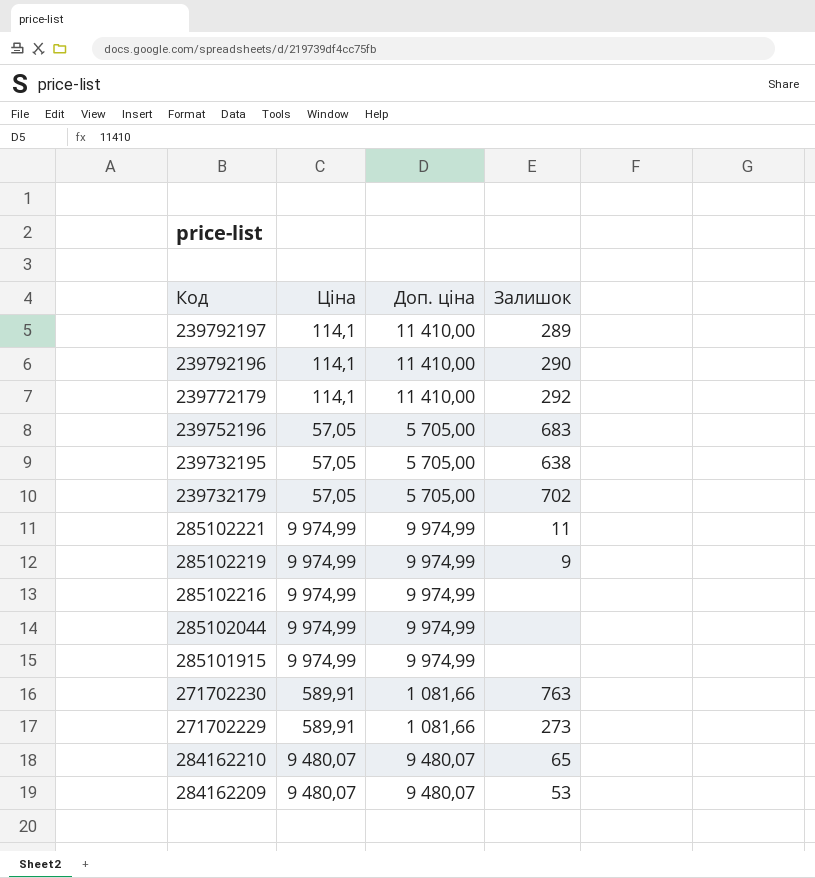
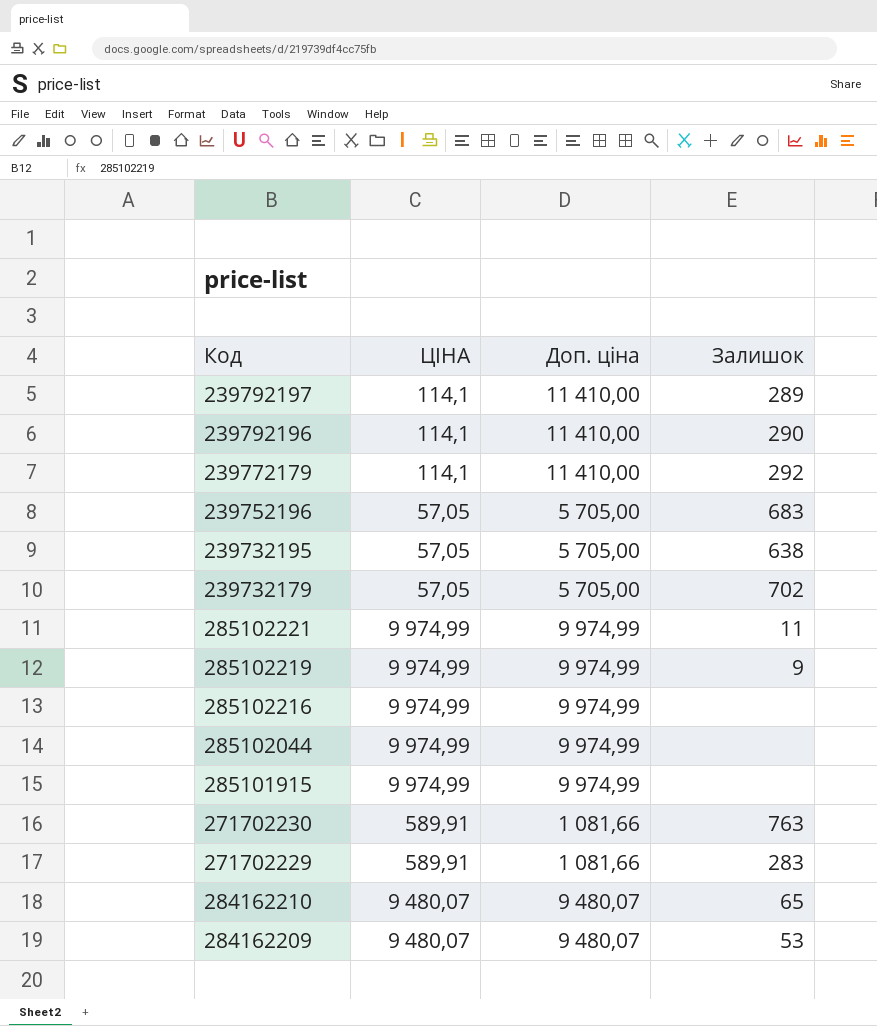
column name: Ціна -> ЦІНА
271702229 | Залишок: 273 -> 283

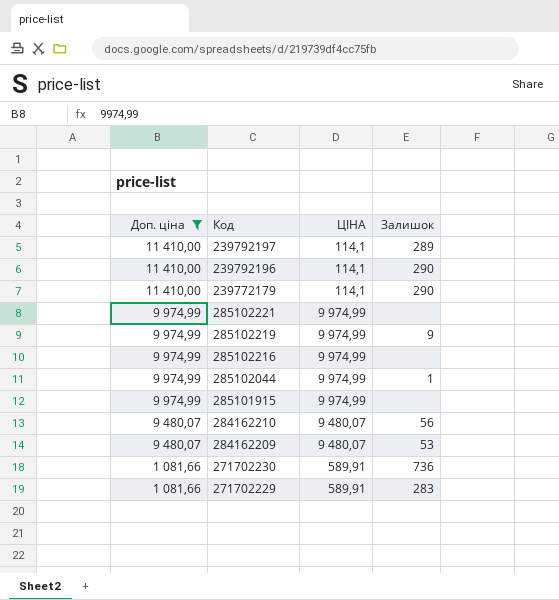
filter: none -> Доп. ціна != 5 705,00
row order: none -> Доп. ціна descending
column Доп. ціна | position: 3 -> 1
239772179 | Залишок: 292 -> 290
285102221 | Залишок: 11 -> none
285102044 | Залишок: none -> 1
284162210 | Залишок: 65 -> 56
271702230 | Залишок: 763 -> 736

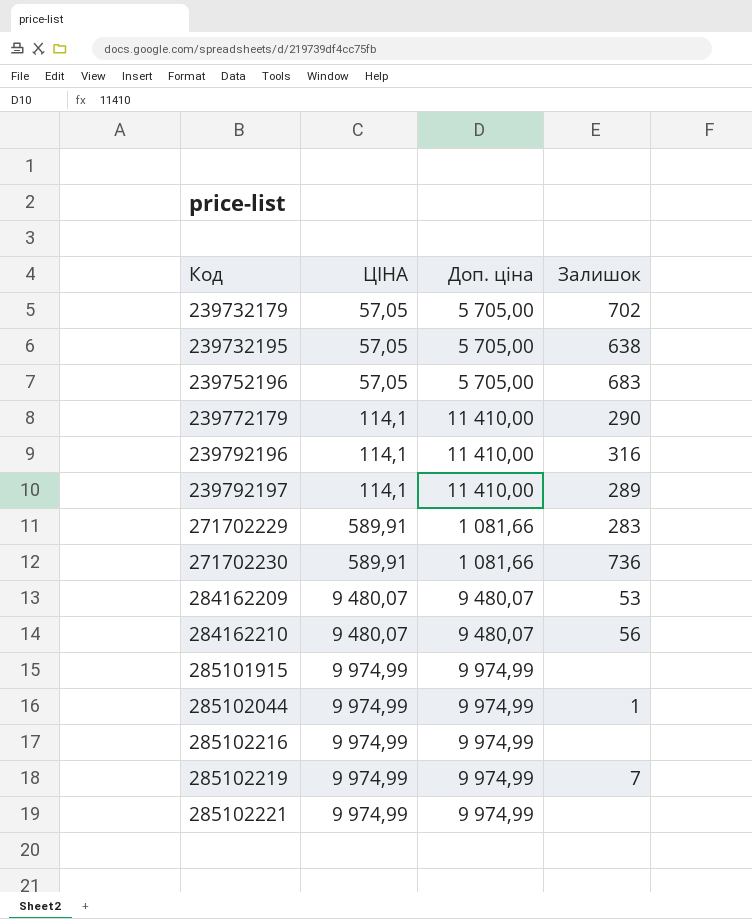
filter: Доп. ціна != 5 705,00 -> none
row order: Доп. ціна descending -> Код ascending
column Доп. ціна | position: 1 -> 3
239792196 | Залишок: 290 -> 316
285102219 | Залишок: 9 -> 7

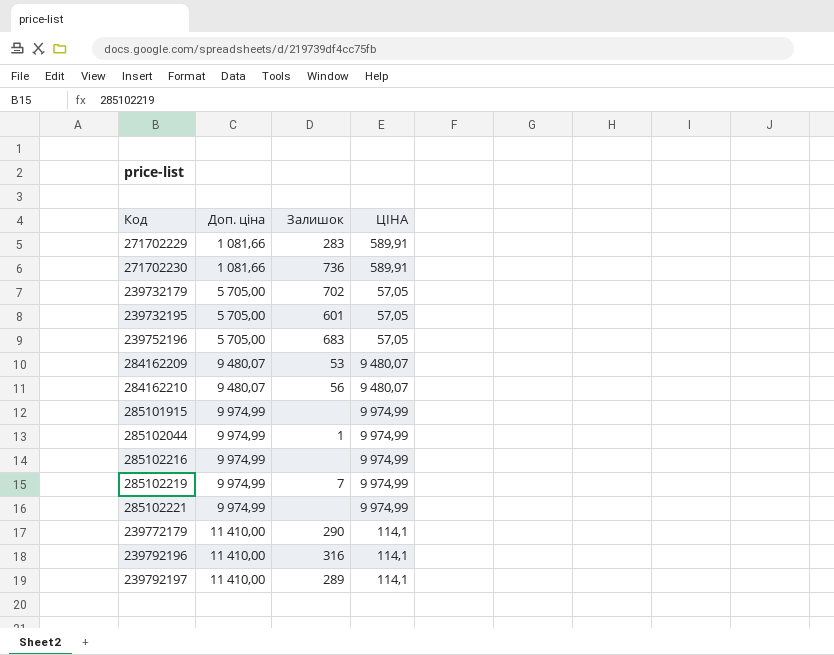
row order: Код ascending -> Доп. ціна ascending
column ЦІНА | position: 2 -> 4
239732195 | Залишок: 638 -> 601

